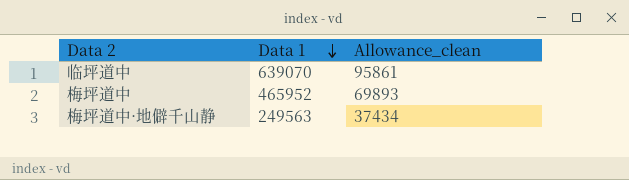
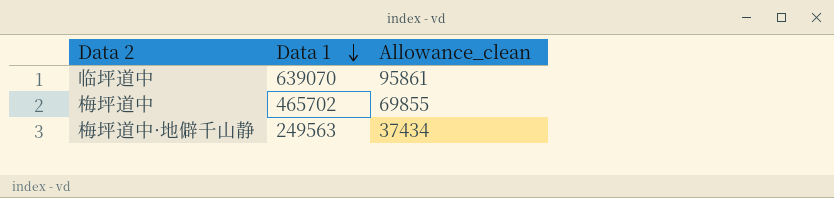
梅坪道中 | Data 1: 465952 -> 465702
梅坪道中 | Allowance_clean: 69893 -> 69855

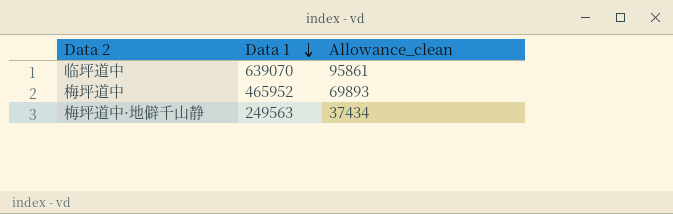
梅坪道中 | Data 1: 465702 -> 465952
梅坪道中 | Allowance_clean: 69855 -> 69893

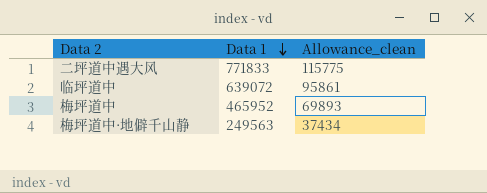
row 二坪道中遇大风: none -> 771833 | 115775
临坪道中 | Data 1: 639070 -> 639072

